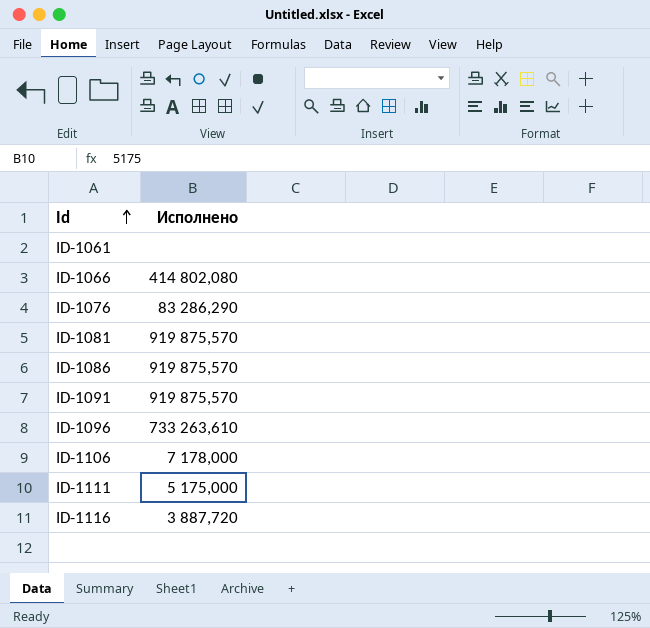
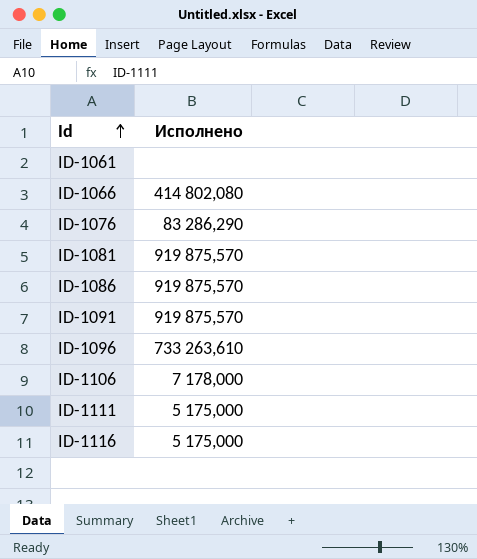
ID-1116 | Исполнено: 3 887,720 -> 5 175,000

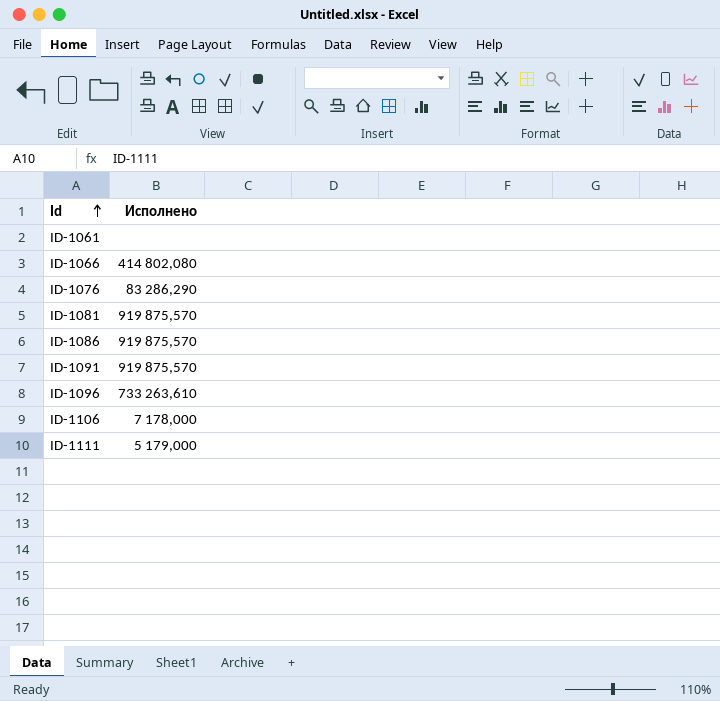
row ID-1116: 5 175,000 -> none
ID-1111 | Исполнено: 5 175,000 -> 5 179,000

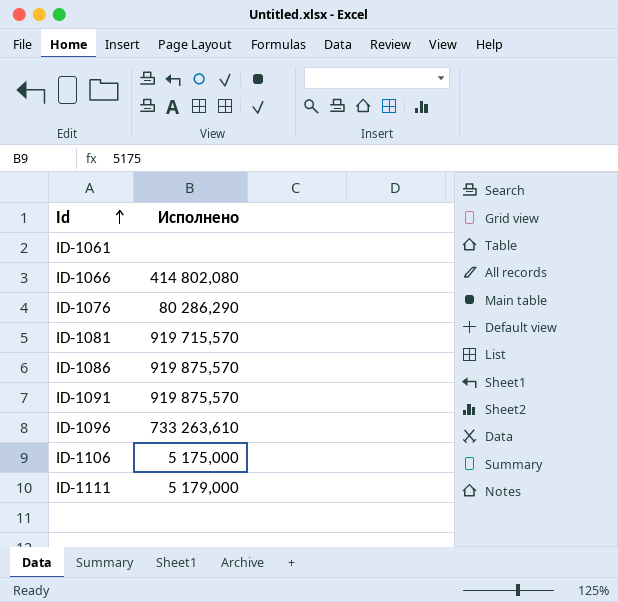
ID-1076 | Исполнено: 83 286,290 -> 80 286,290
ID-1081 | Исполнено: 919 875,570 -> 919 715,570
ID-1106 | Исполнено: 7 178,000 -> 5 175,000

